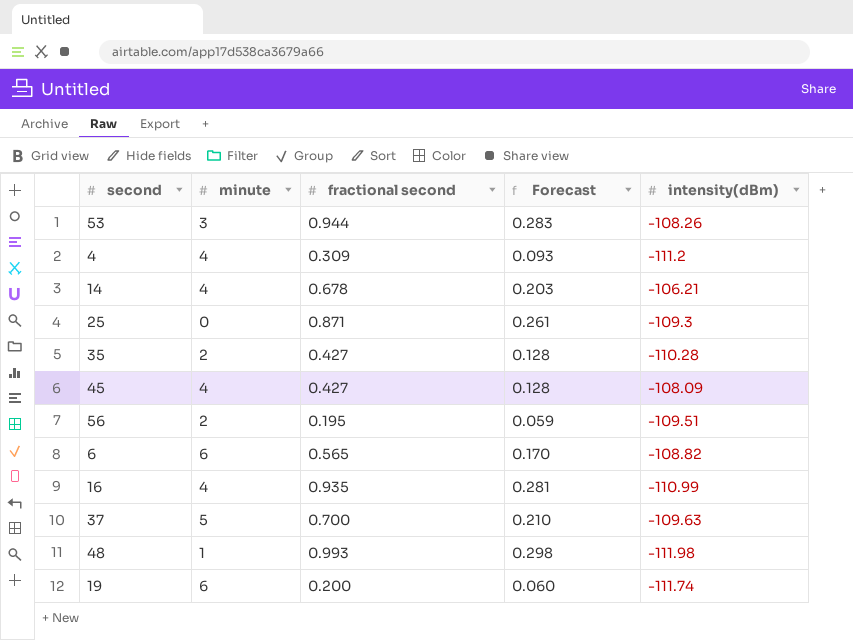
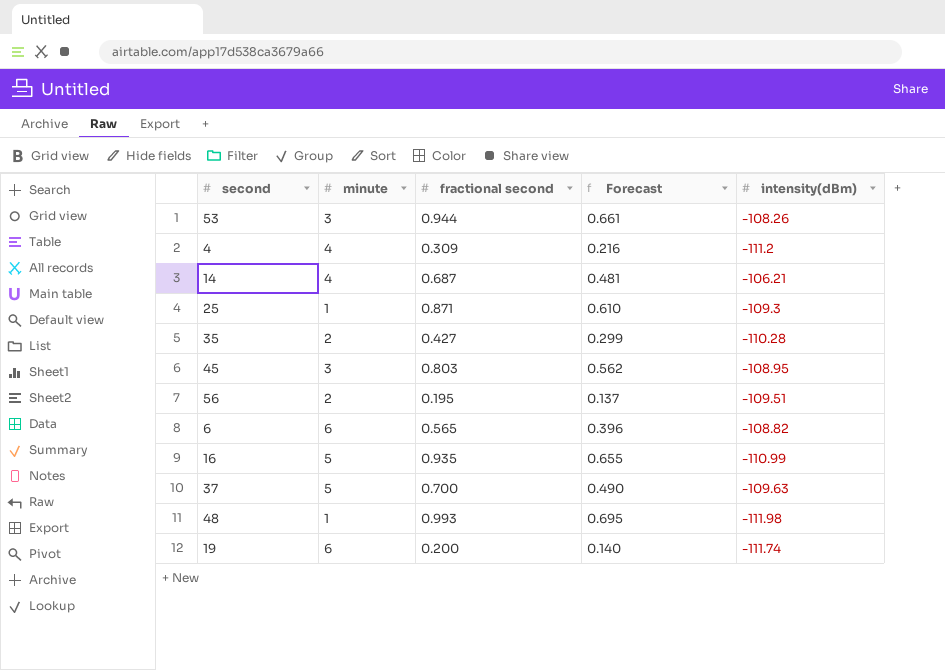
column Forecast | formula: [fractional second] * 0.3 -> [fractional second] * 0.7
14 | fractional second: 0.678 -> 0.687
25 | minute: 0 -> 1
45 | minute: 4 -> 3
45 | fractional second: 0.427 -> 0.803
45 | intensity(dBm): -108.09 -> -108.95
16 | minute: 4 -> 5

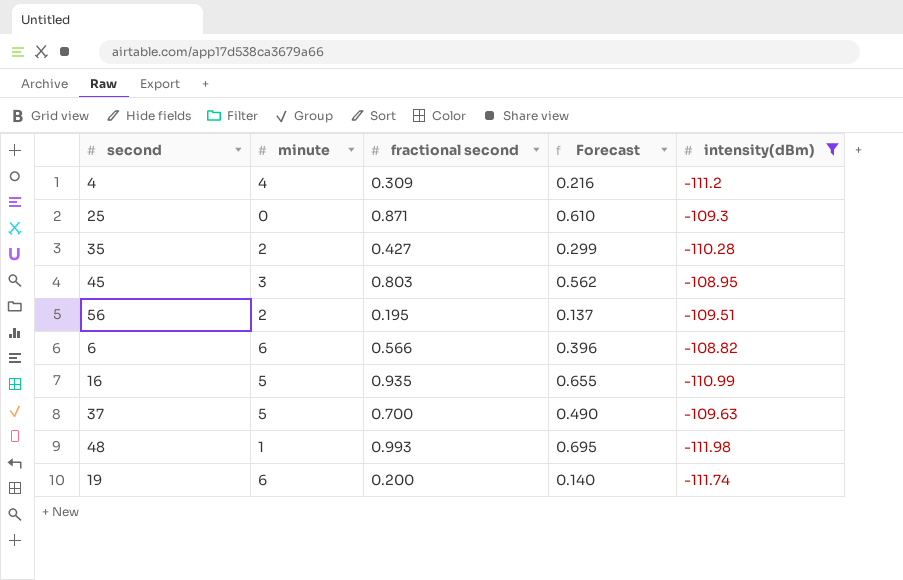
filter: none -> intensity(dBm) <= -108.82
25 | minute: 1 -> 0
6 | fractional second: 0.565 -> 0.566

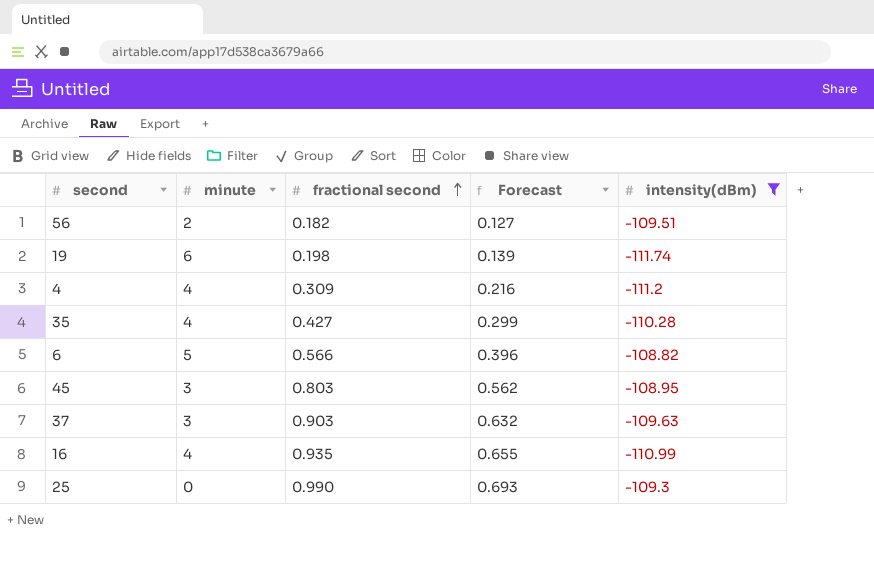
row order: none -> fractional second ascending
row 48: 1 | 0.993 | 0.695 | -111.98 -> none
56 | fractional second: 0.195 -> 0.182
56 | Forecast: 0.137 -> 0.127
19 | fractional second: 0.200 -> 0.198
19 | Forecast: 0.140 -> 0.139
35 | minute: 2 -> 4
6 | minute: 6 -> 5
37 | minute: 5 -> 3
37 | fractional second: 0.700 -> 0.903
37 | Forecast: 0.490 -> 0.632
16 | minute: 5 -> 4
25 | fractional second: 0.871 -> 0.990
25 | Forecast: 0.610 -> 0.693

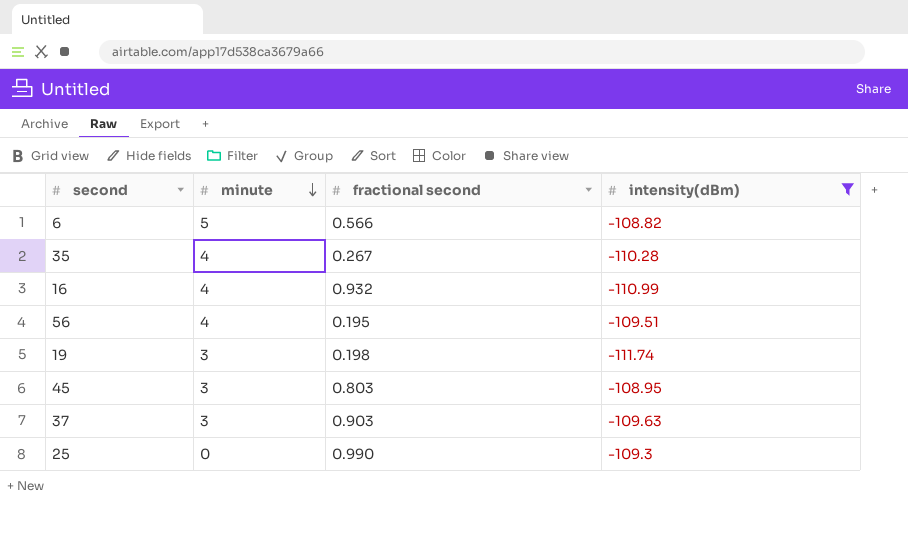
row order: fractional second ascending -> minute descending
column Forecast | formula: [fractional second] * 0.7 -> none
row 4: 4 | 0.309 | 0.216 | -111.2 -> none
35 | fractional second: 0.427 -> 0.267
16 | fractional second: 0.935 -> 0.932
56 | minute: 2 -> 4
56 | fractional second: 0.182 -> 0.195
19 | minute: 6 -> 3

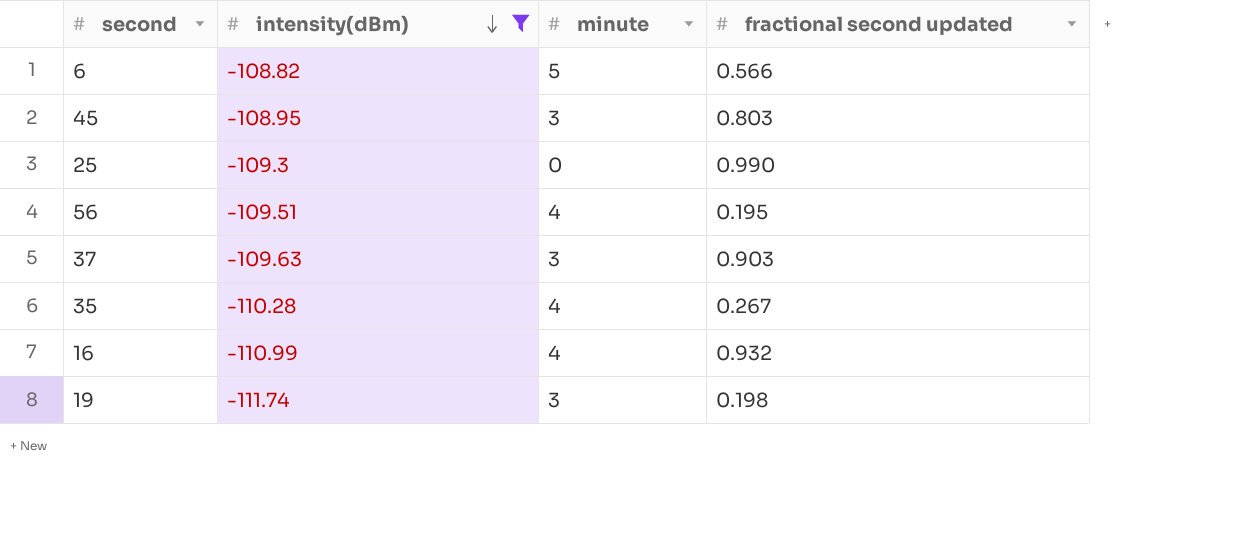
row order: minute descending -> intensity(dBm) descending
column intensity(dBm) | position: 4 -> 2
column name: fractional second -> fractional second updated

